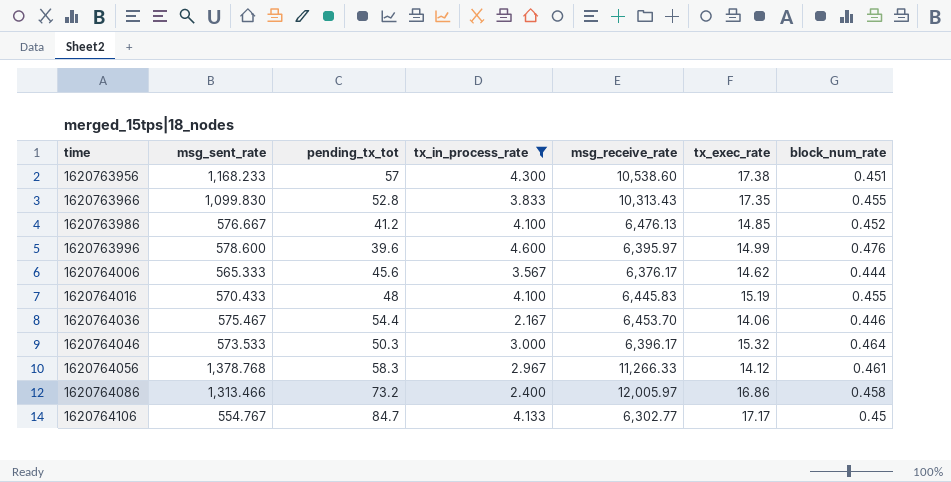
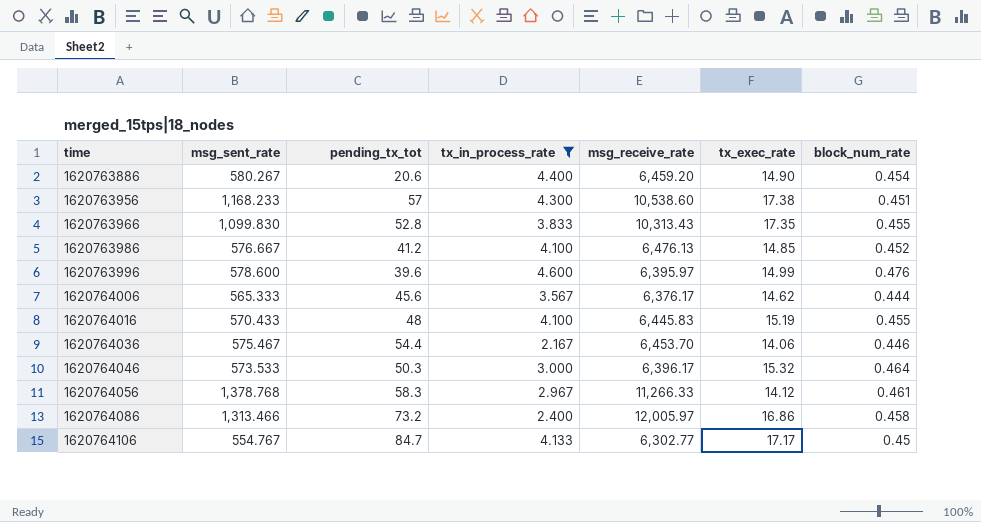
row 1620763886: none -> 580.267 | 20.6 | 4.400 | 6,459.20 | 14.90 | 0.454

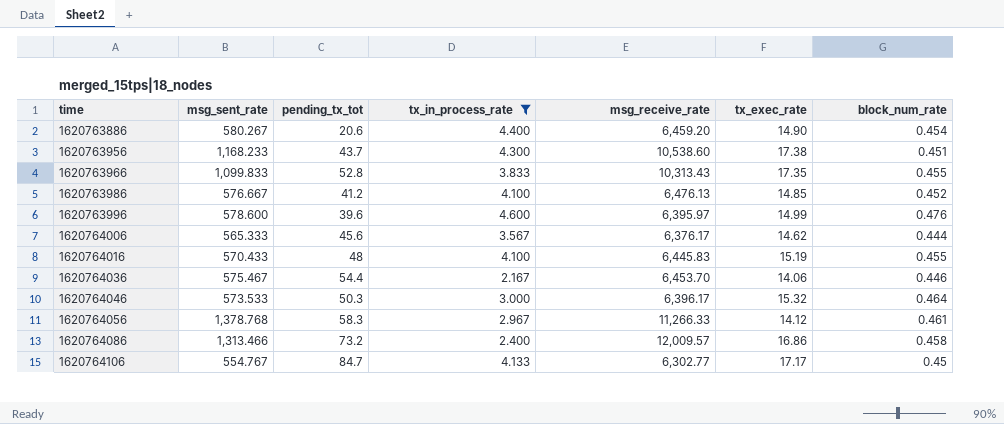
1620763956 | pending_tx_tot: 57 -> 43.7
1620763966 | msg_sent_rate: 1,099.830 -> 1,099.833
1620764086 | msg_receive_rate: 12,005.97 -> 12,009.57

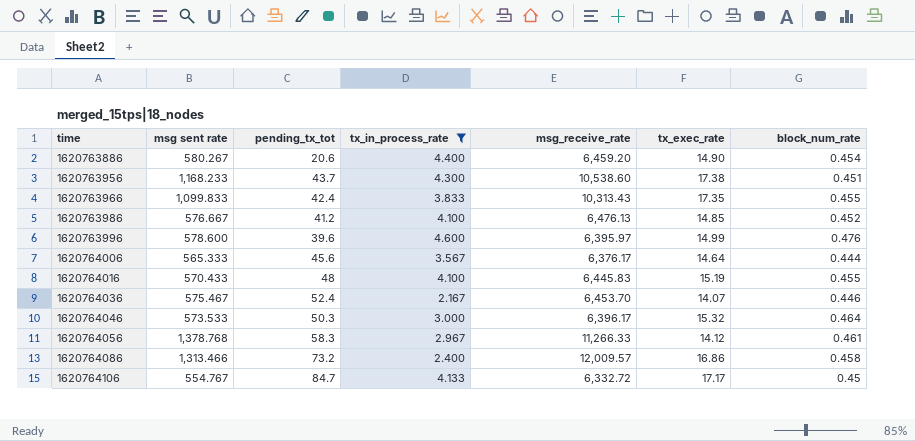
column name: msg_sent_rate -> msg sent rate
1620763966 | pending_tx_tot: 52.8 -> 42.4
1620764006 | tx_exec_rate: 14.62 -> 14.64
1620764036 | pending_tx_tot: 54.4 -> 52.4
1620764036 | tx_exec_rate: 14.06 -> 14.07
1620764106 | msg_receive_rate: 6,302.77 -> 6,332.72

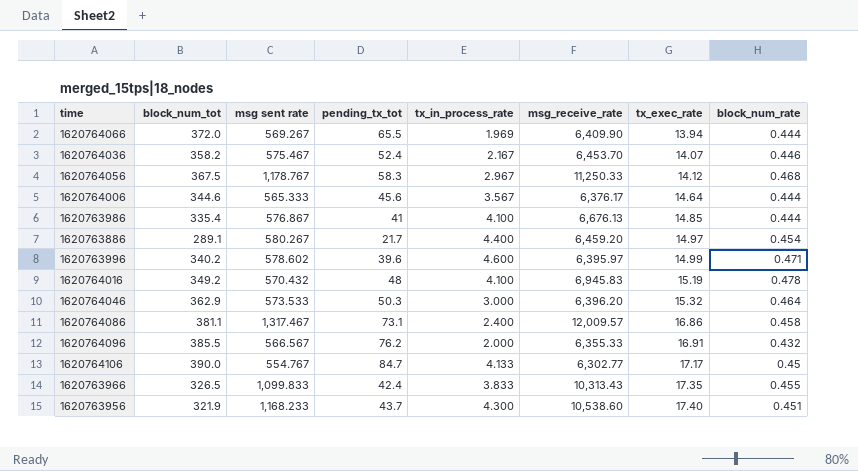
filter: tx_in_process_rate >= 2.167 -> none
row order: time ascending -> tx_exec_rate ascending
column block_num_tot | position: none -> 2
1620764056 | msg sent rate: 1,378.768 -> 1,178.767
1620764056 | msg_receive_rate: 11,266.33 -> 11,250.33
1620764056 | block_num_rate: 0.461 -> 0.468
1620763986 | msg sent rate: 576.667 -> 576.867
1620763986 | pending_tx_tot: 41.2 -> 41
1620763986 | msg_receive_rate: 6,476.13 -> 6,676.13
1620763986 | block_num_rate: 0.452 -> 0.444
1620763886 | pending_tx_tot: 20.6 -> 21.7
1620763886 | tx_exec_rate: 14.90 -> 14.97
1620763996 | msg sent rate: 578.600 -> 578.602
1620763996 | block_num_rate: 0.476 -> 0.471
1620764016 | msg sent rate: 570.433 -> 570.432
1620764016 | msg_receive_rate: 6,445.83 -> 6,945.83
1620764016 | block_num_rate: 0.455 -> 0.478
1620764046 | msg_receive_rate: 6,396.17 -> 6,396.20
1620764086 | msg sent rate: 1,313.466 -> 1,317.467
1620764086 | pending_tx_tot: 73.2 -> 73.1
1620764106 | msg_receive_rate: 6,332.72 -> 6,302.77
1620763956 | tx_exec_rate: 17.38 -> 17.40

